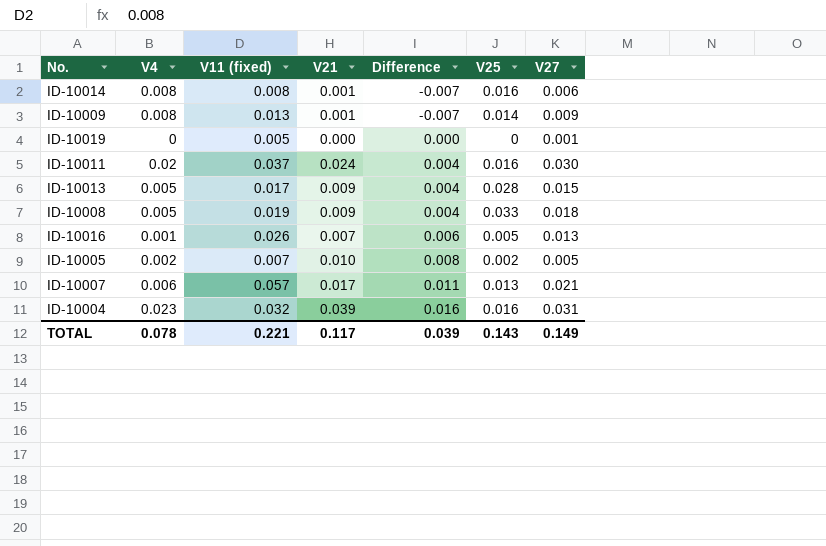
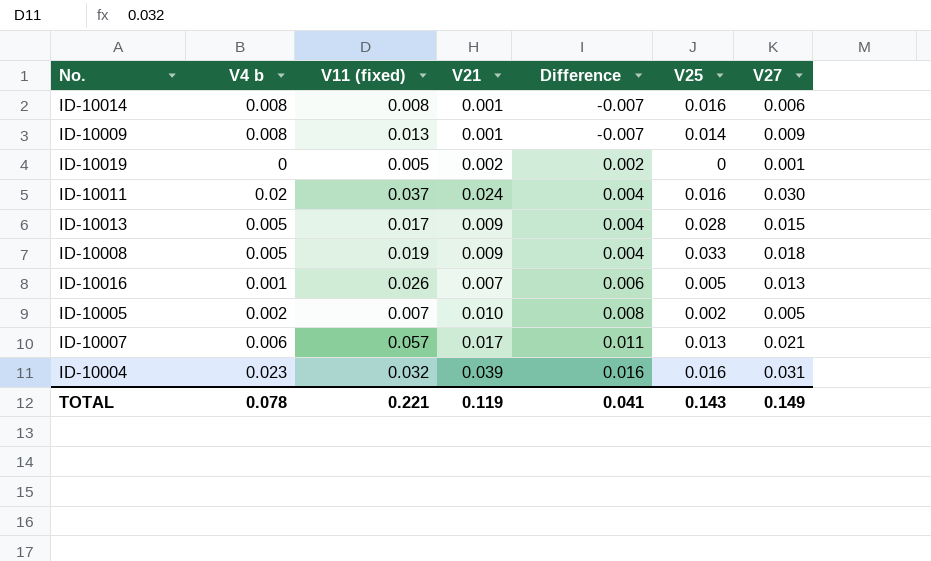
column name: V4 -> V4 b
ID-10019 | V21: 0.000 -> 0.002
ID-10019 | Difference: 0.000 -> 0.002
TOTAL | V21: 0.117 -> 0.119
TOTAL | Difference: 0.039 -> 0.041

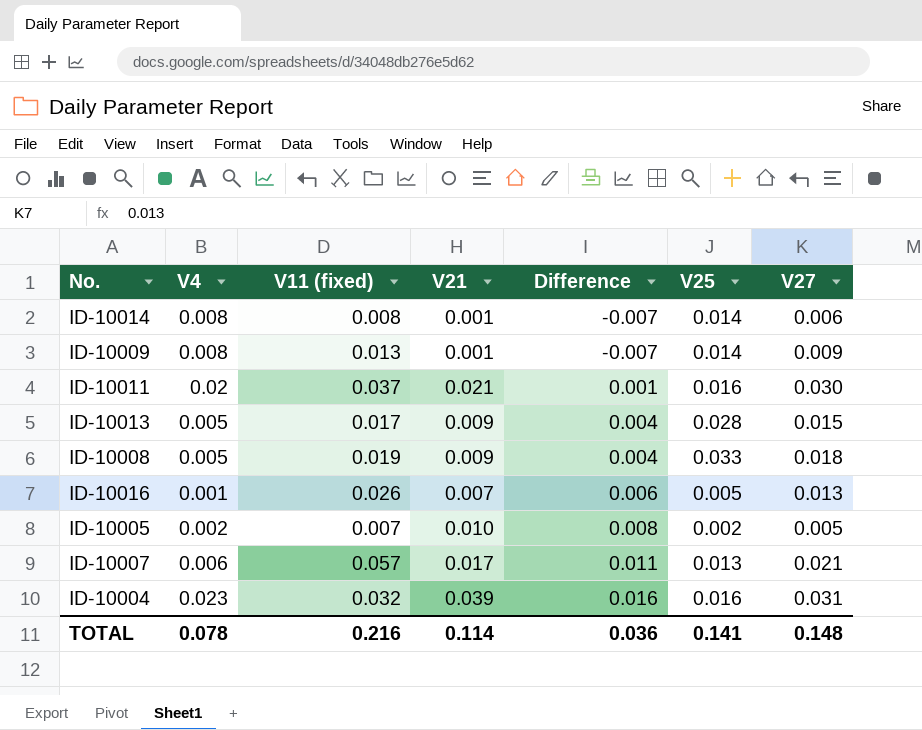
column name: V4 b -> V4
row ID-10019: 0 | 0.005 | 0.002 | 0.002 | 0 | 0.001 -> none
ID-10014 | V25: 0.016 -> 0.014
ID-10011 | V21: 0.024 -> 0.021
ID-10011 | Difference: 0.004 -> 0.001
TOTAL | V11 (fixed): 0.221 -> 0.216
TOTAL | V21: 0.119 -> 0.114
TOTAL | Difference: 0.041 -> 0.036
TOTAL | V25: 0.143 -> 0.141
TOTAL | V27: 0.149 -> 0.148

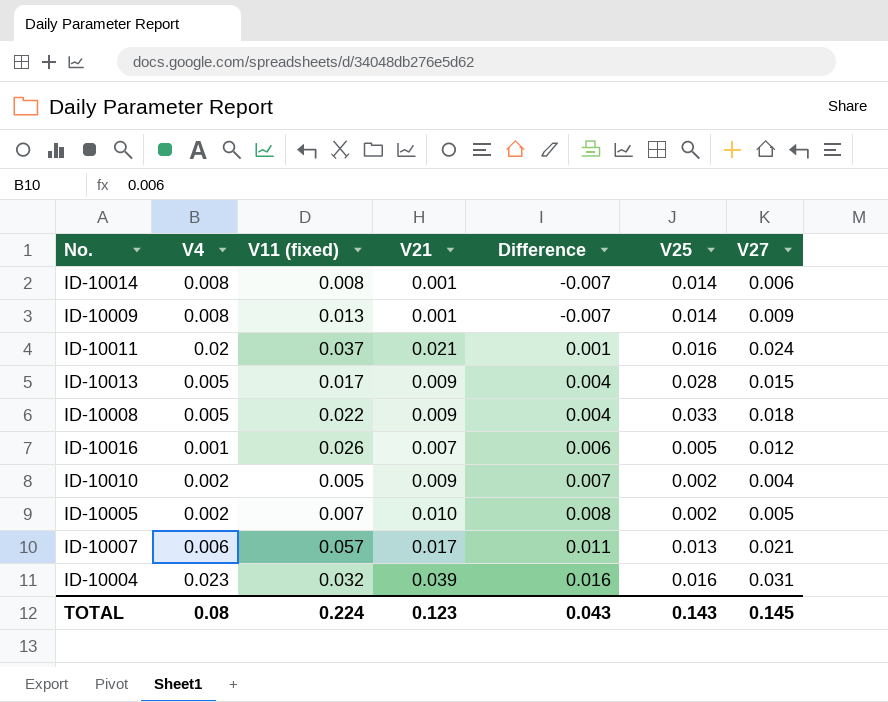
ID-10011 | V27: 0.030 -> 0.024
ID-10008 | V11 (fixed): 0.019 -> 0.022
ID-10016 | V27: 0.013 -> 0.012
row ID-10010: none -> 0.002 | 0.005 | 0.009 | 0.007 | 0.002 | 0.004
TOTAL | V4: 0.078 -> 0.08
TOTAL | V11 (fixed): 0.216 -> 0.224
TOTAL | V21: 0.114 -> 0.123
TOTAL | Difference: 0.036 -> 0.043
TOTAL | V25: 0.141 -> 0.143
TOTAL | V27: 0.148 -> 0.145

